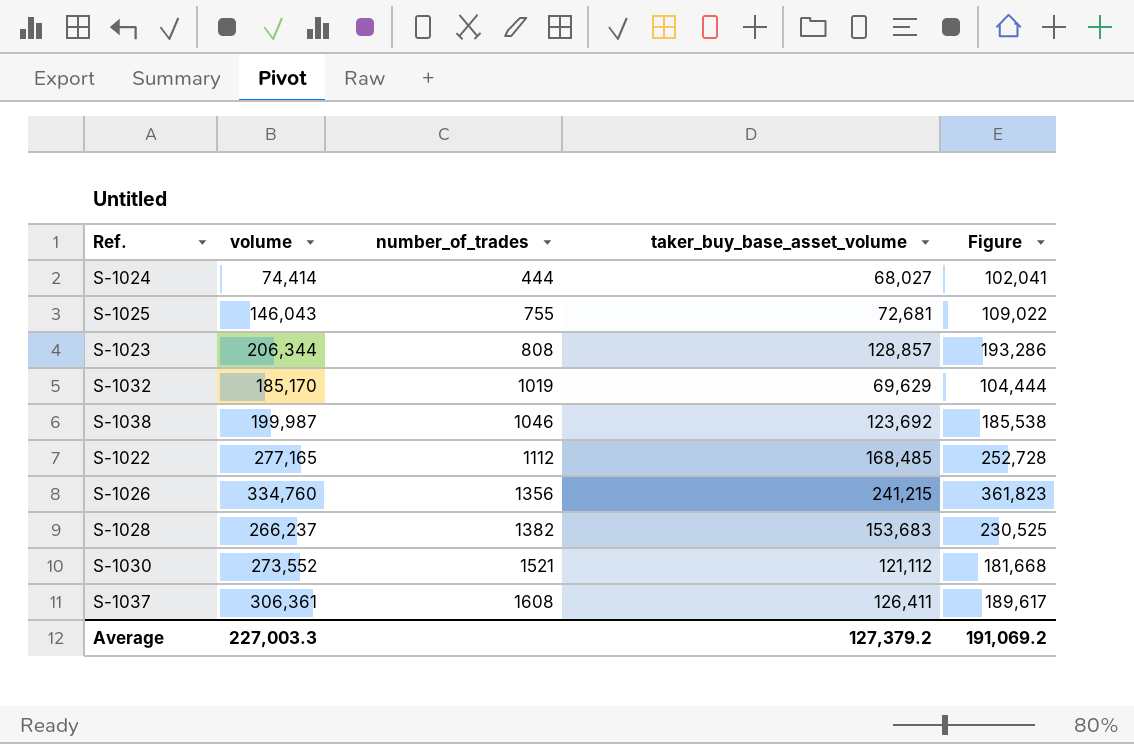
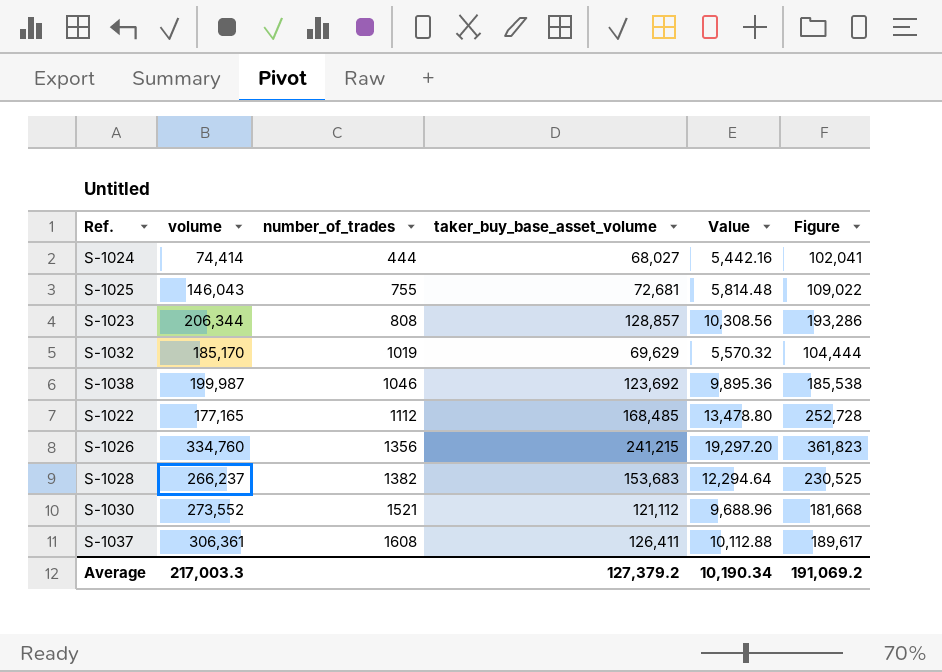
column Value | formula: none -> [taker_buy_base_asset_volume] * 0.08
S-1022 | volume: 277,165 -> 177,165
Average | volume: 227,003.3 -> 217,003.3

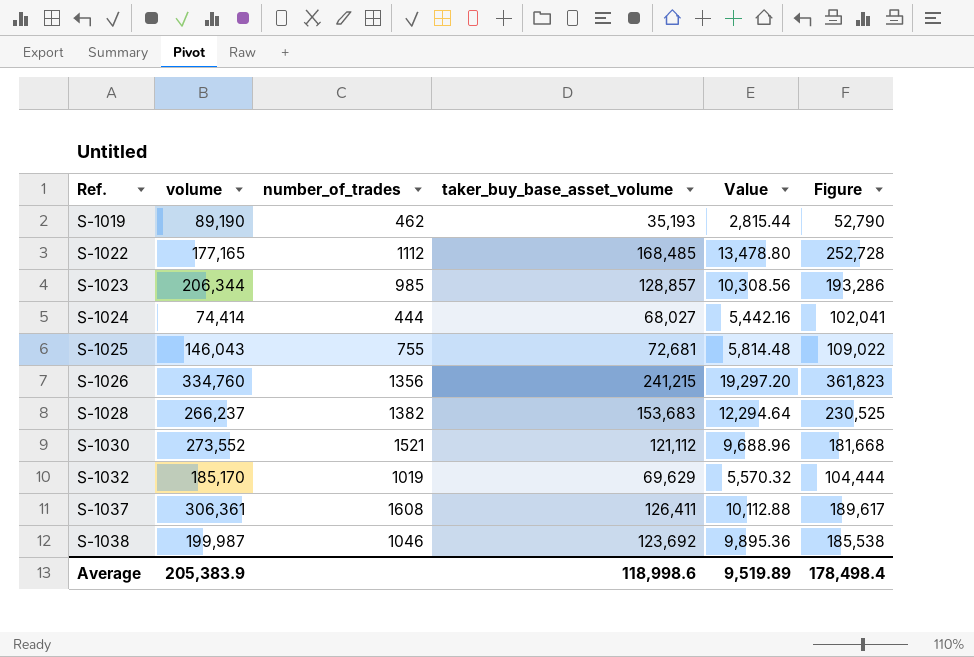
row order: number_of_trades ascending -> Ref. ascending
row S-1019: none -> 89,190 | 462 | 35,193 | 2,815.44 | 52,790
S-1023 | number_of_trades: 808 -> 985
Average | volume: 217,003.3 -> 205,383.9
Average | taker_buy_base_asset_volume: 127,379.2 -> 118,998.6
Average | Value: 10,190.34 -> 9,519.89
Average | Figure: 191,069.2 -> 178,498.4

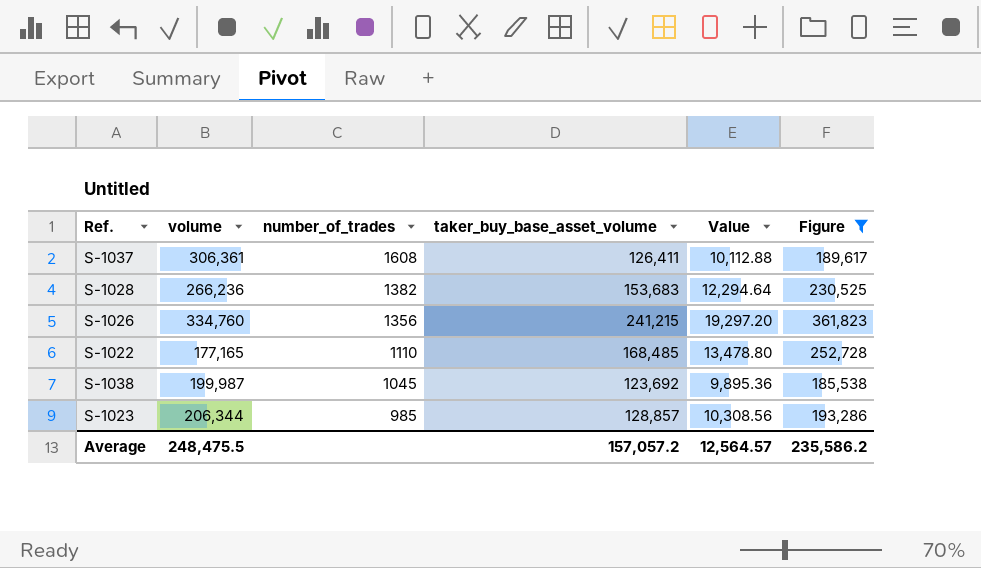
filter: none -> Figure >= 185,538
row order: Ref. ascending -> number_of_trades descending
S-1028 | volume: 266,237 -> 266,236
S-1022 | number_of_trades: 1112 -> 1110
S-1038 | number_of_trades: 1046 -> 1045
Average | volume: 205,383.9 -> 248,475.5
Average | taker_buy_base_asset_volume: 118,998.6 -> 157,057.2
Average | Value: 9,519.89 -> 12,564.57
Average | Figure: 178,498.4 -> 235,586.2

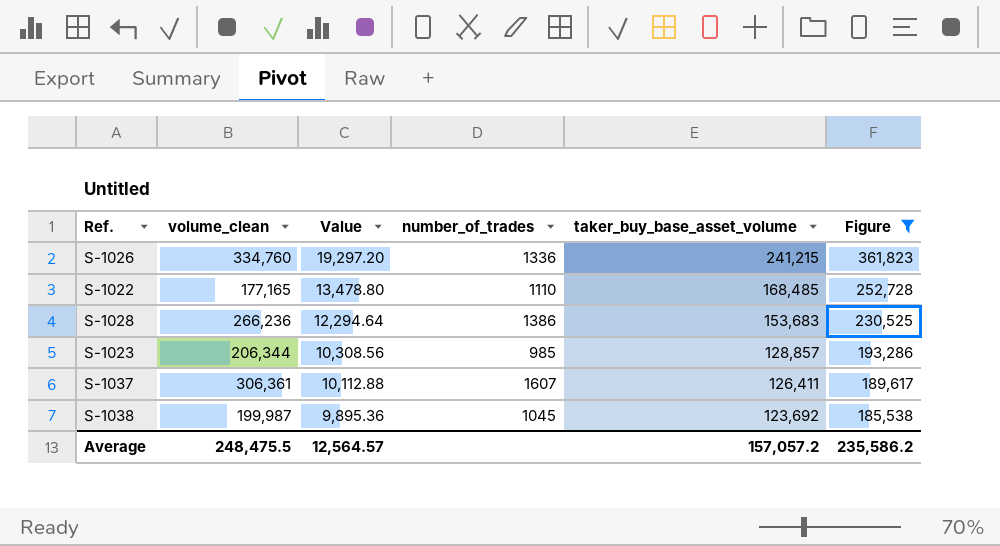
row order: number_of_trades descending -> Value descending
column name: volume -> volume_clean
column Value | position: 5 -> 3
S-1026 | number_of_trades: 1356 -> 1336
S-1028 | number_of_trades: 1382 -> 1386
S-1037 | number_of_trades: 1608 -> 1607

